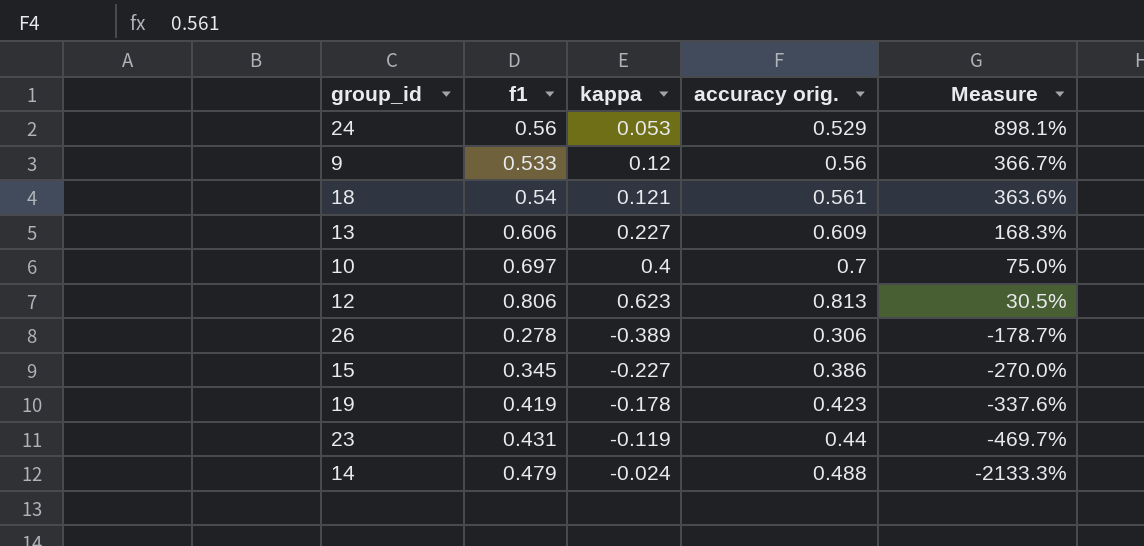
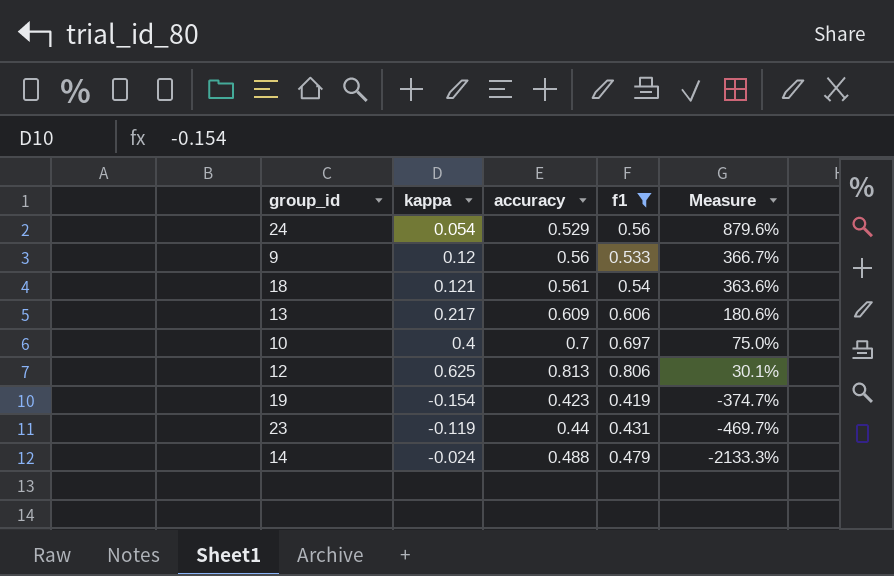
filter: none -> f1 >= 0.419
column name: accuracy orig. -> accuracy
column f1 | position: 2 -> 4
24 | kappa: 0.053 -> 0.054
24 | Measure: 898.1% -> 879.6%
13 | kappa: 0.227 -> 0.217
13 | Measure: 168.3% -> 180.6%
12 | kappa: 0.623 -> 0.625
12 | Measure: 30.5% -> 30.1%
19 | kappa: -0.178 -> -0.154
19 | Measure: -337.6% -> -374.7%

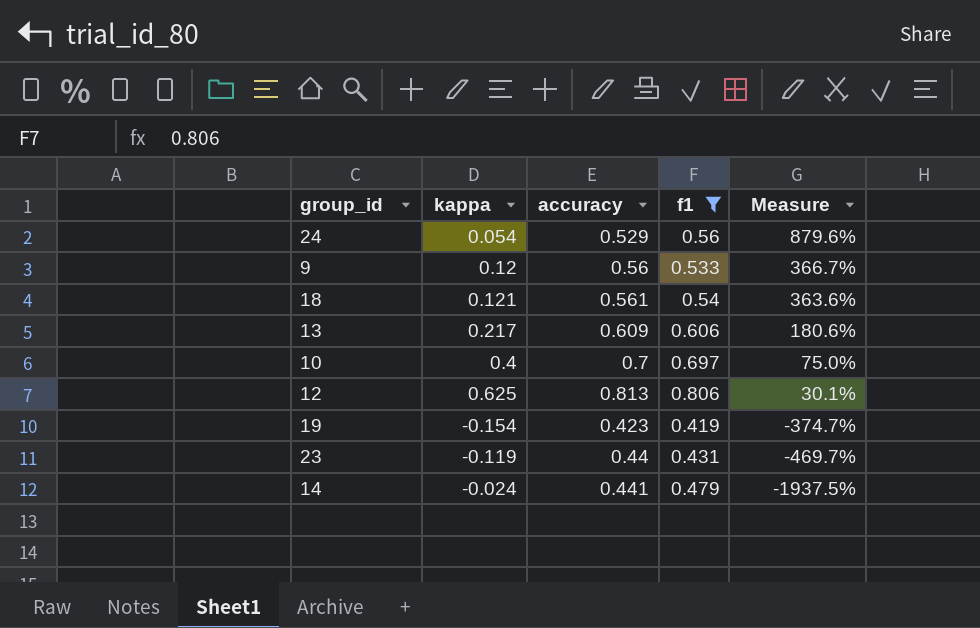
14 | accuracy: 0.488 -> 0.441
14 | Measure: -2133.3% -> -1937.5%

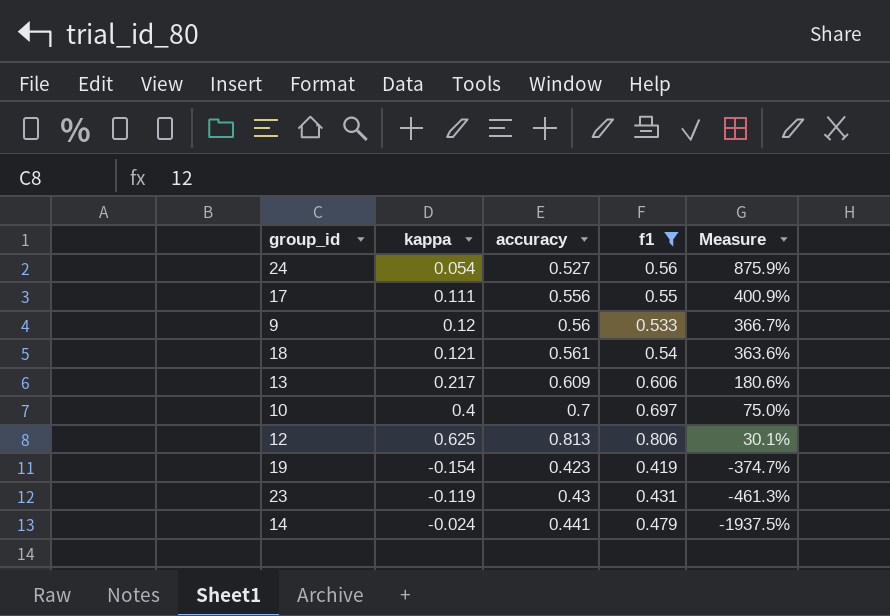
24 | accuracy: 0.529 -> 0.527
24 | Measure: 879.6% -> 875.9%
row 17: none -> 0.111 | 0.556 | 0.55 | 400.9%
23 | accuracy: 0.44 -> 0.43
23 | Measure: -469.7% -> -461.3%

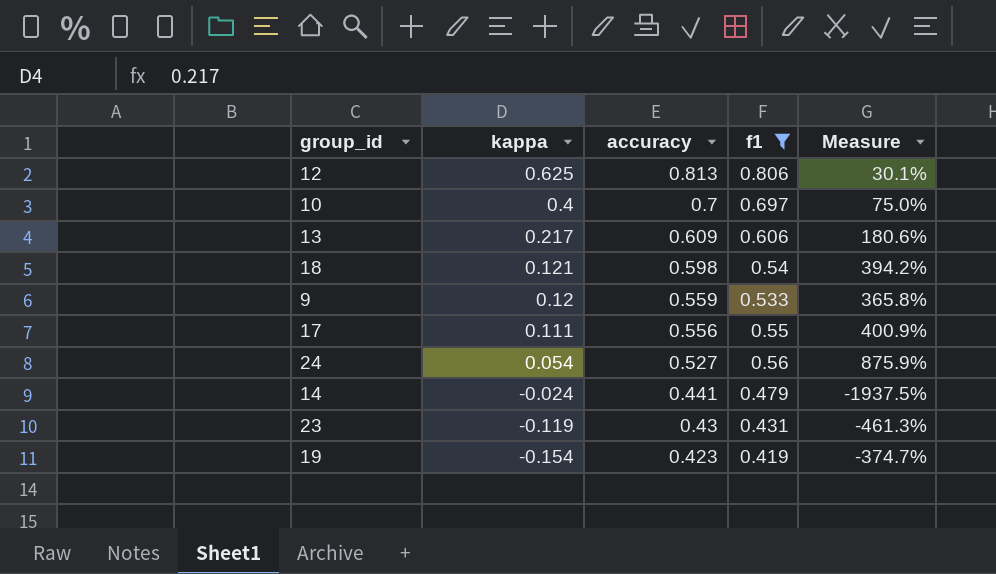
row order: Measure descending -> kappa descending
18 | accuracy: 0.561 -> 0.598
18 | Measure: 363.6% -> 394.2%
9 | accuracy: 0.56 -> 0.559
9 | Measure: 366.7% -> 365.8%

